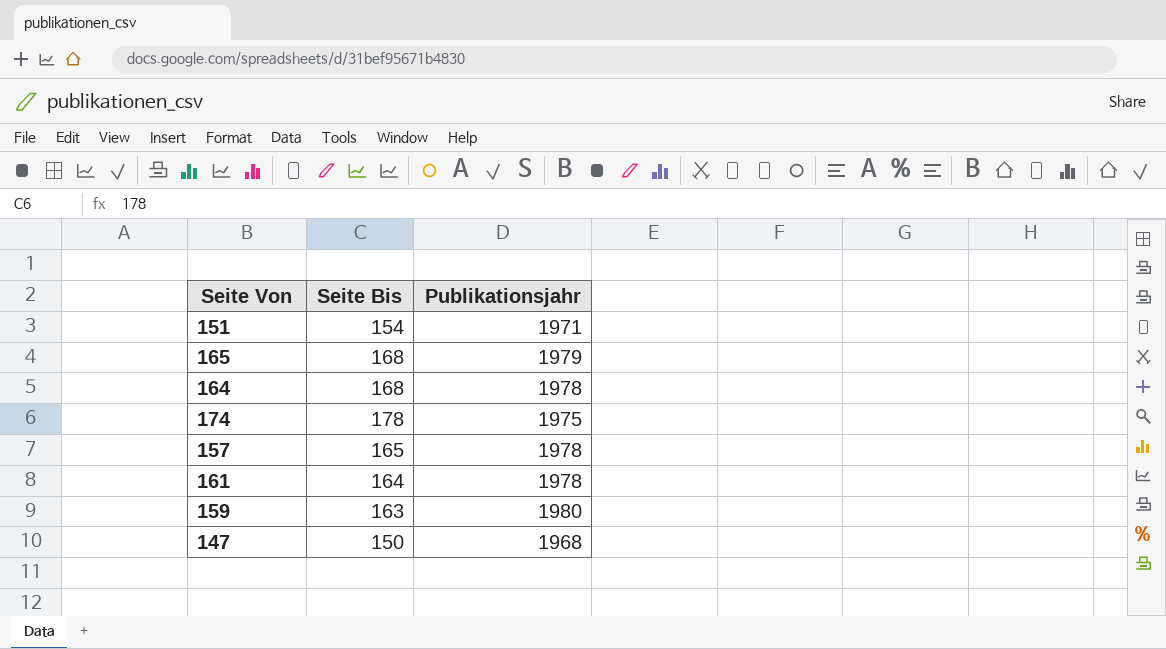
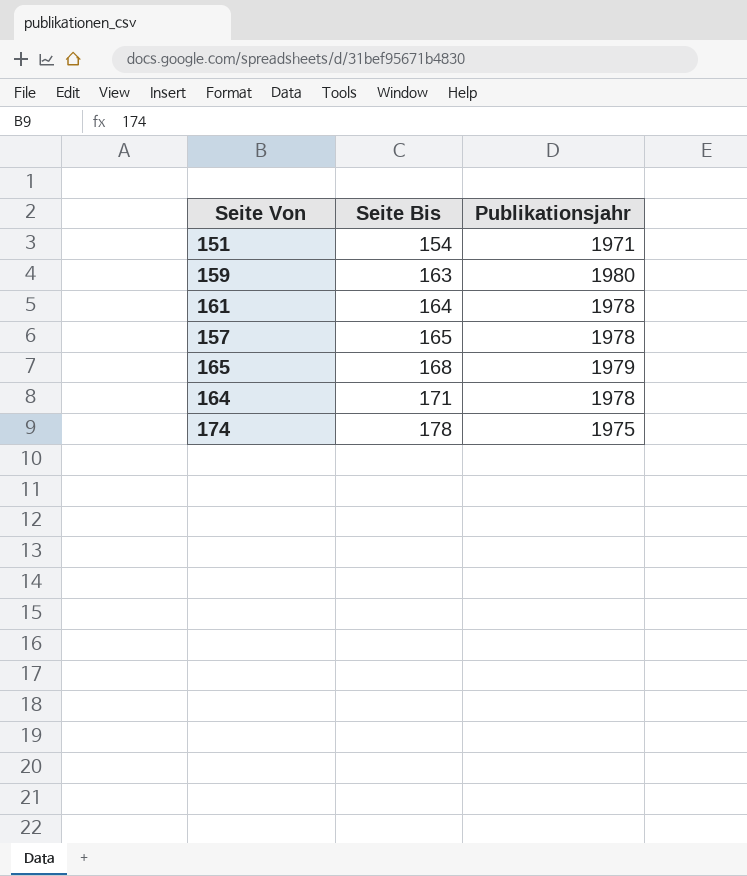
row order: none -> Seite Bis ascending
row 147: 150 | 1968 -> none
164 | Seite Bis: 168 -> 171

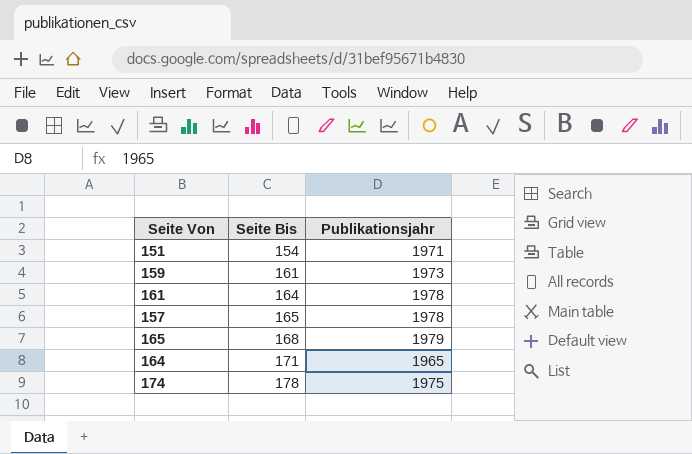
159 | Seite Bis: 163 -> 161
159 | Publikationsjahr: 1980 -> 1973
164 | Publikationsjahr: 1978 -> 1965

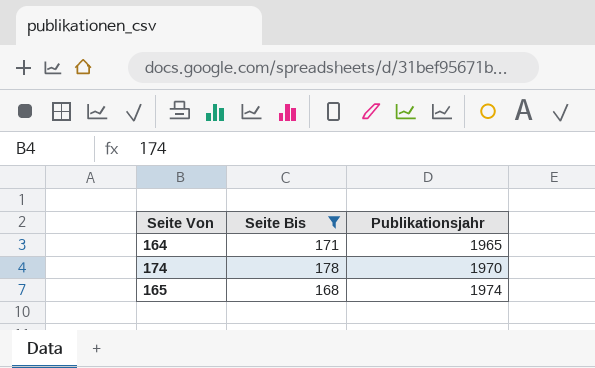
filter: none -> Seite Bis >= 168
row order: Seite Bis ascending -> Publikationsjahr ascending
174 | Publikationsjahr: 1975 -> 1970
165 | Publikationsjahr: 1979 -> 1974

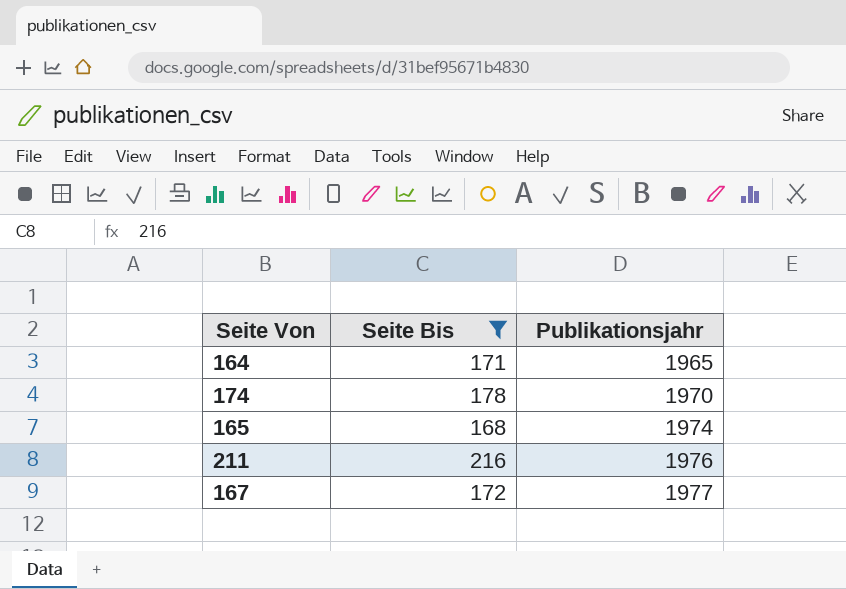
row 211: none -> 216 | 1976
row 167: none -> 172 | 1977

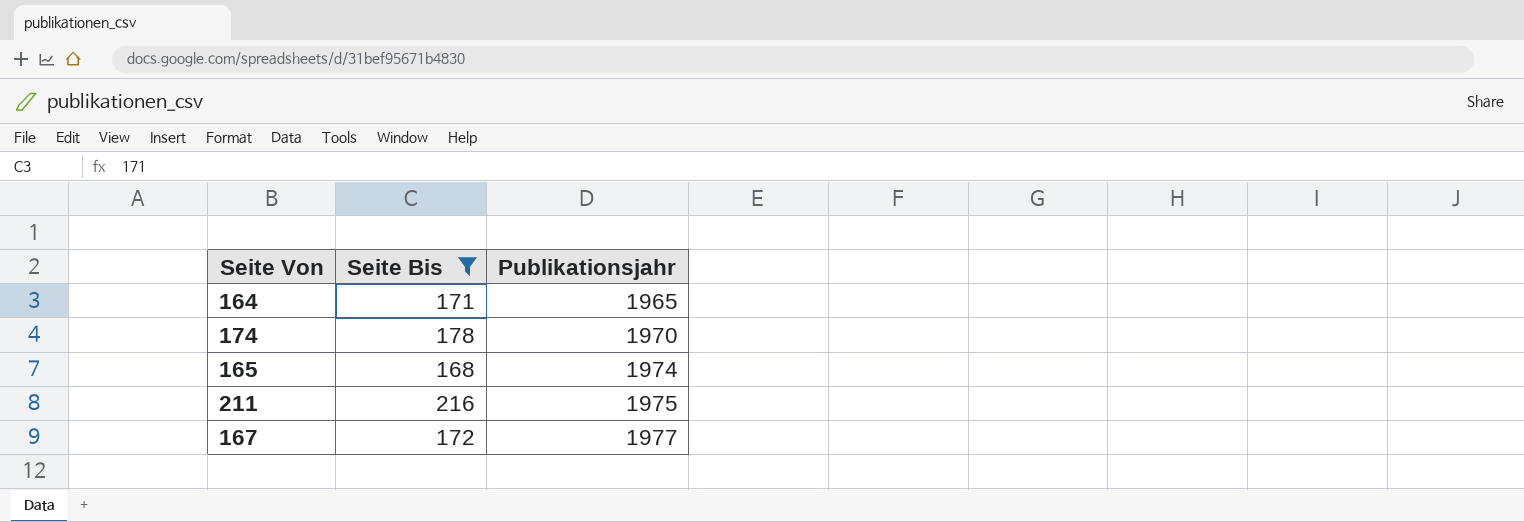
211 | Publikationsjahr: 1976 -> 1975

